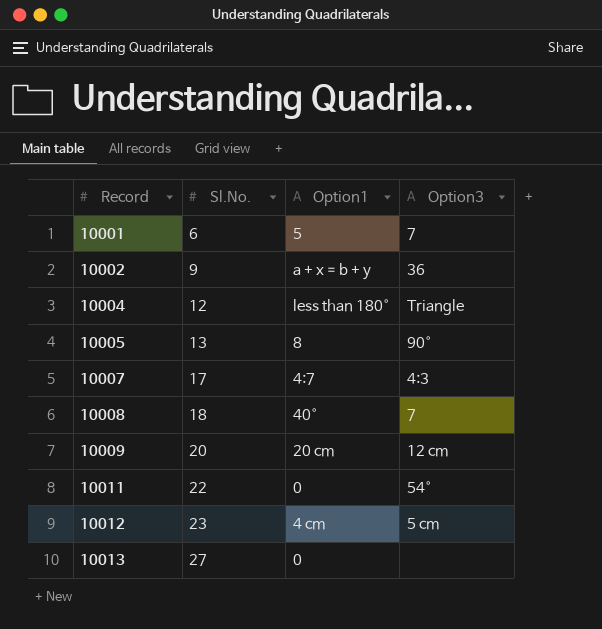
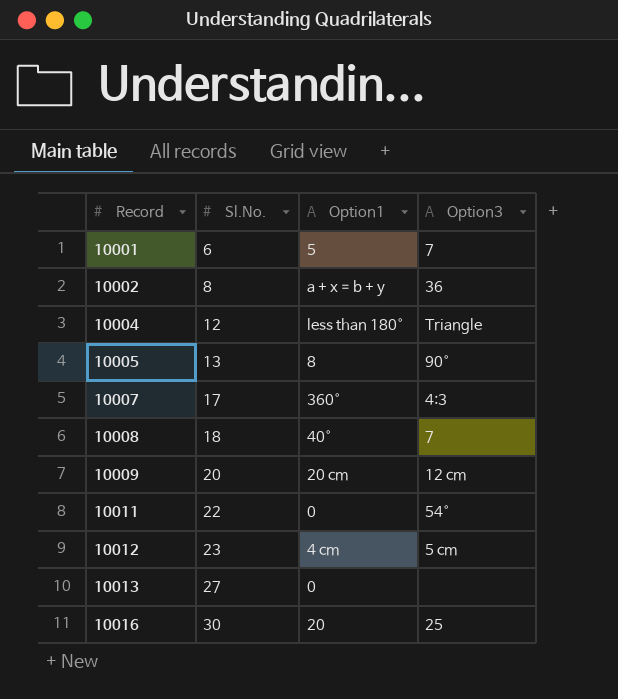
10002 | Sl.No.: 9 -> 8
10007 | Option1: 4:7 -> 360°
row 10016: none -> 30 | 20 | 25

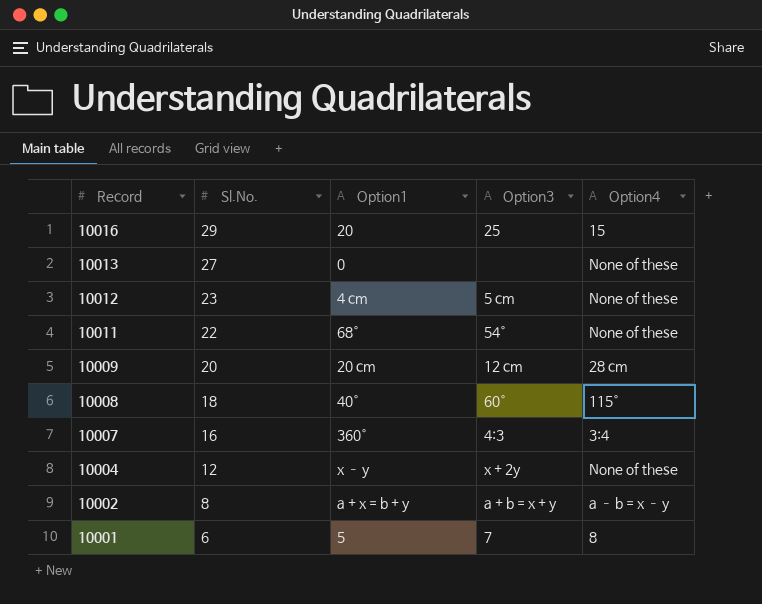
row order: Record ascending -> Record descending
column Option4 | position: none -> 5
row 10005: 13 | 8 | 90° -> none
10016 | Sl.No.: 30 -> 29
10011 | Option1: 0 -> 68°
10008 | Option3: 7 -> 60°
10007 | Sl.No.: 17 -> 16
10004 | Option1: less than 180° -> x – y
10004 | Option3: Triangle -> x + 2y
10002 | Option3: 36 -> a + b = x + y

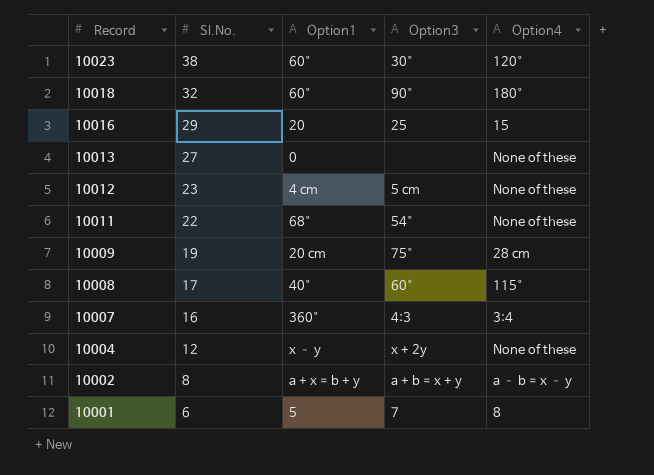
row 10023: none -> 38 | 60° | 30° | 120°
row 10018: none -> 32 | 60° | 90° | 180°
10009 | Sl.No.: 20 -> 19
10009 | Option3: 12 cm -> 75°
10008 | Sl.No.: 18 -> 17

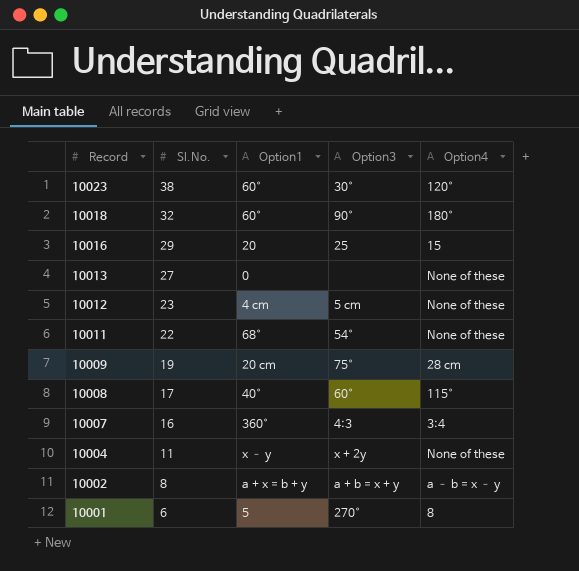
10004 | Sl.No.: 12 -> 11
10001 | Option3: 7 -> 270°

